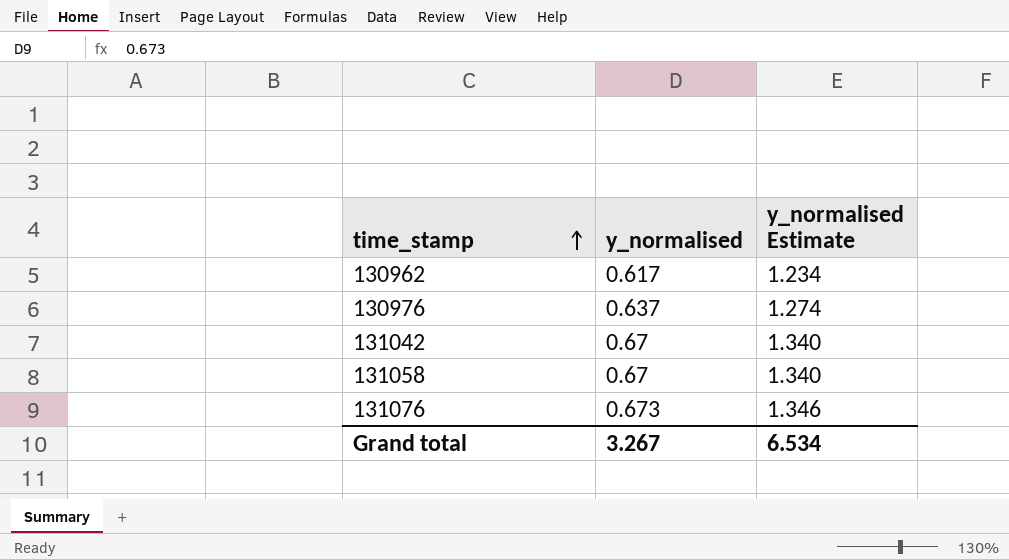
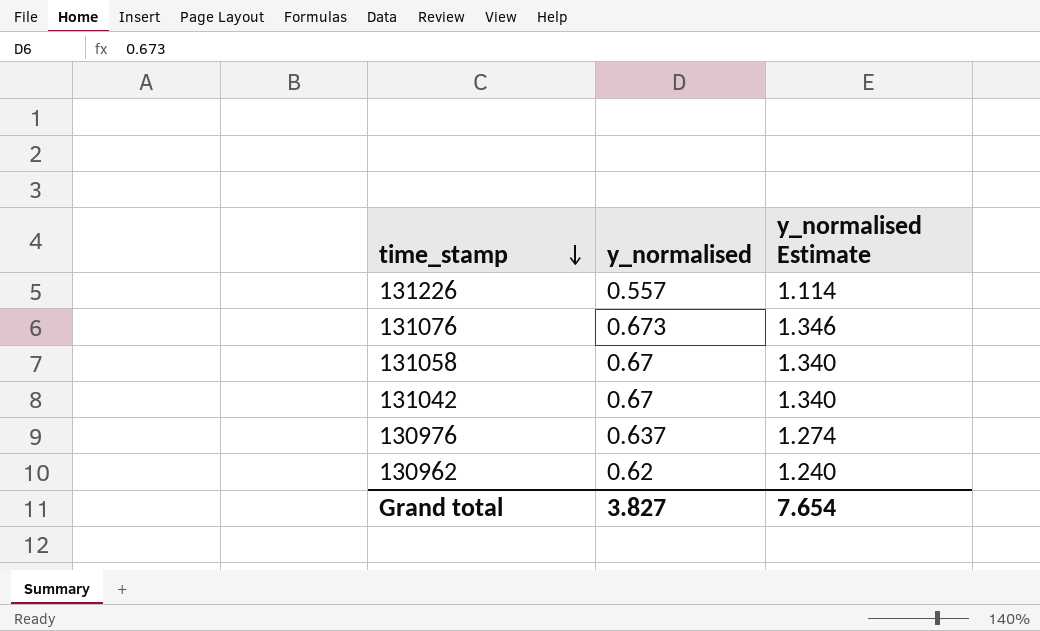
row order: time_stamp ascending -> time_stamp descending
row 131226: none -> 0.557 | 1.114
130962 | y_normalised: 0.617 -> 0.62
130962 | y_normalised Estimate: 1.234 -> 1.240
Grand total | y_normalised: 3.267 -> 3.827
Grand total | y_normalised Estimate: 6.534 -> 7.654

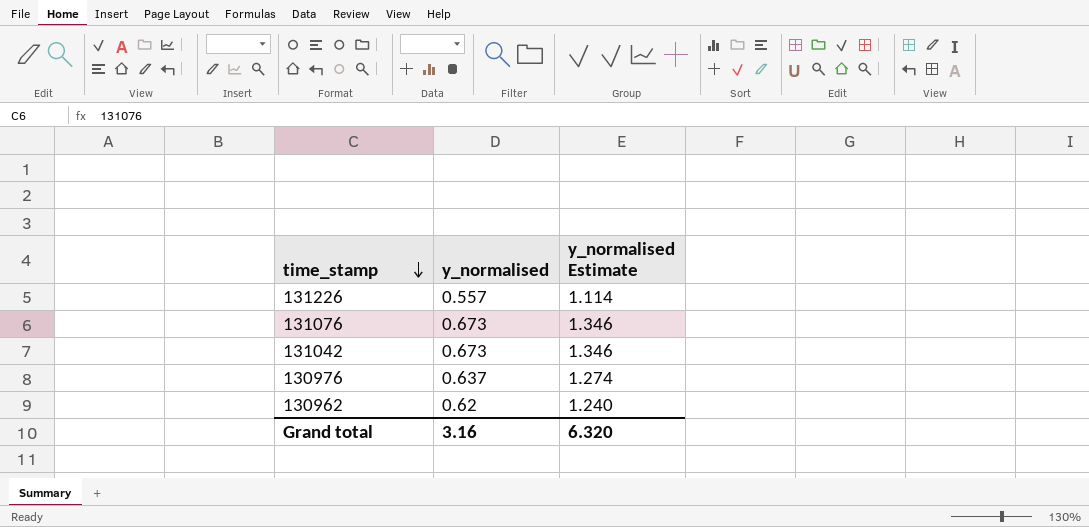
row 131058: 0.67 | 1.340 -> none
131042 | y_normalised: 0.67 -> 0.673
131042 | y_normalised Estimate: 1.340 -> 1.346
Grand total | y_normalised: 3.827 -> 3.16
Grand total | y_normalised Estimate: 7.654 -> 6.320

